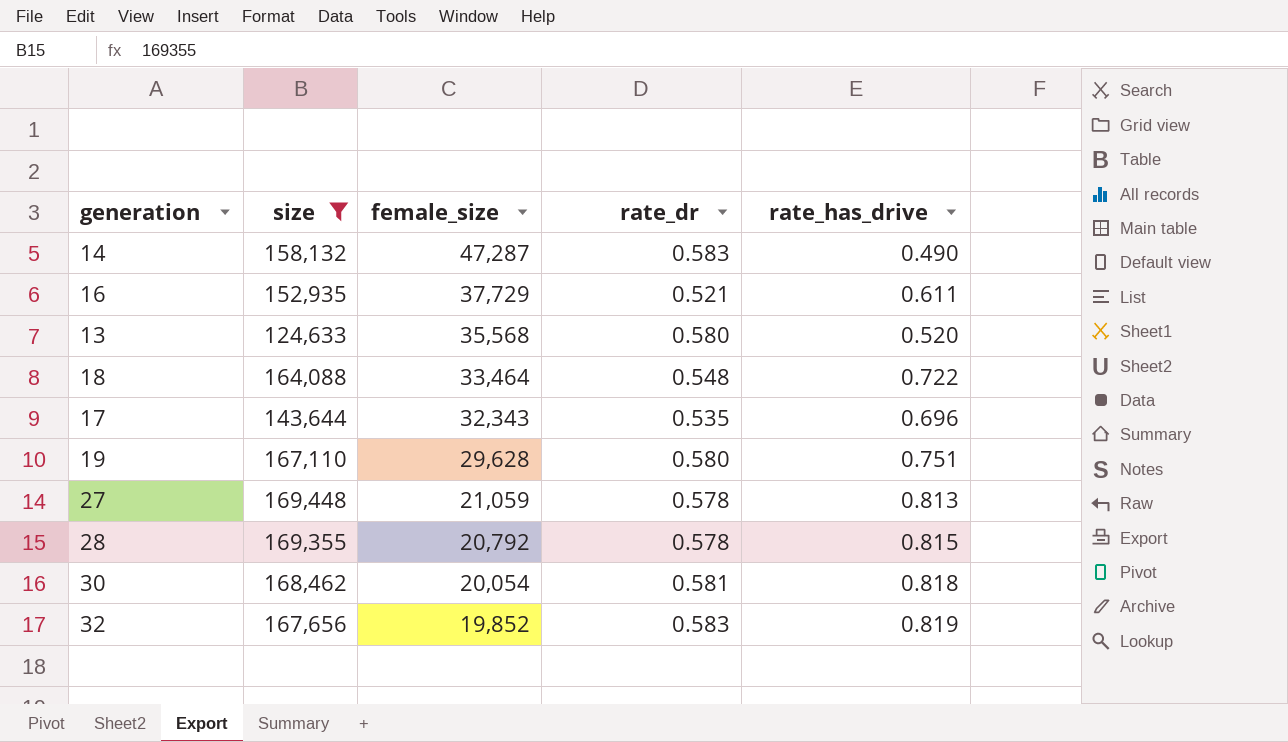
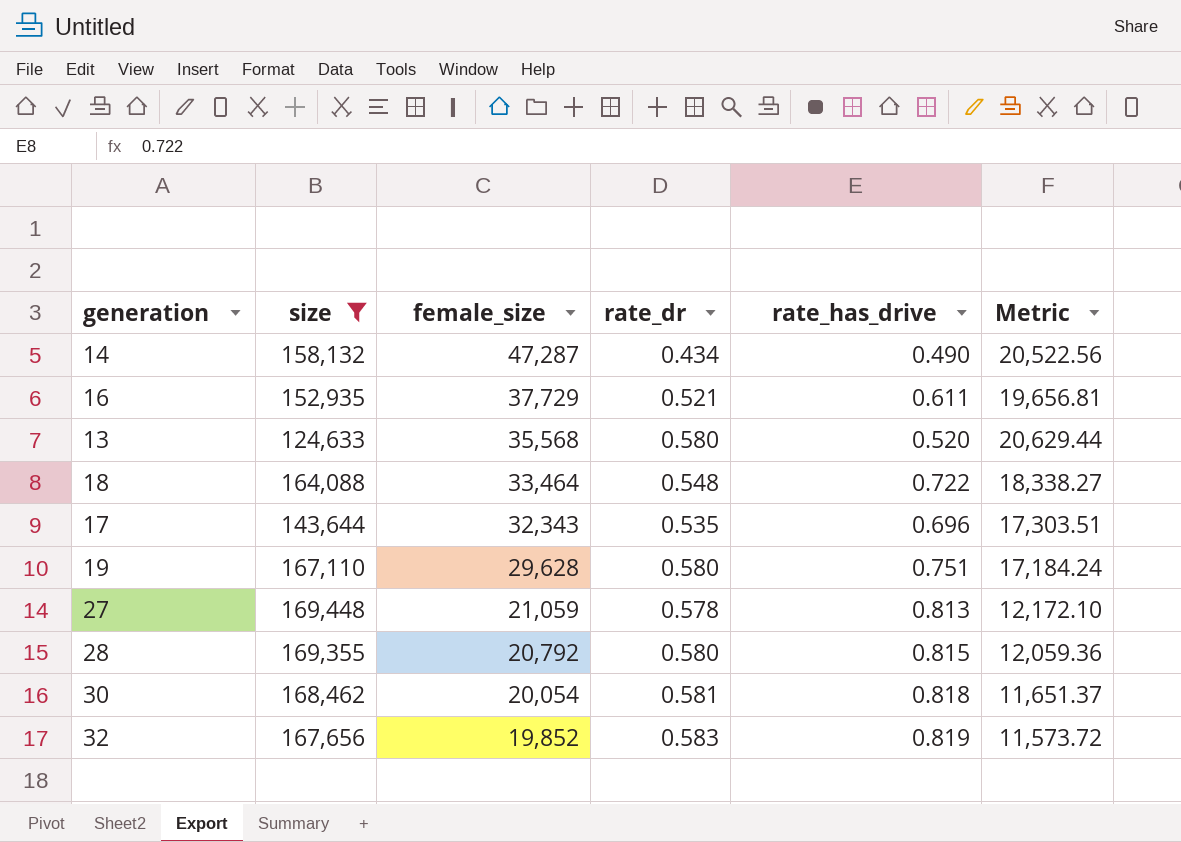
column Metric | formula: none -> [female_size] * [rate_dr]
14 | rate_dr: 0.583 -> 0.434
28 | rate_dr: 0.578 -> 0.580

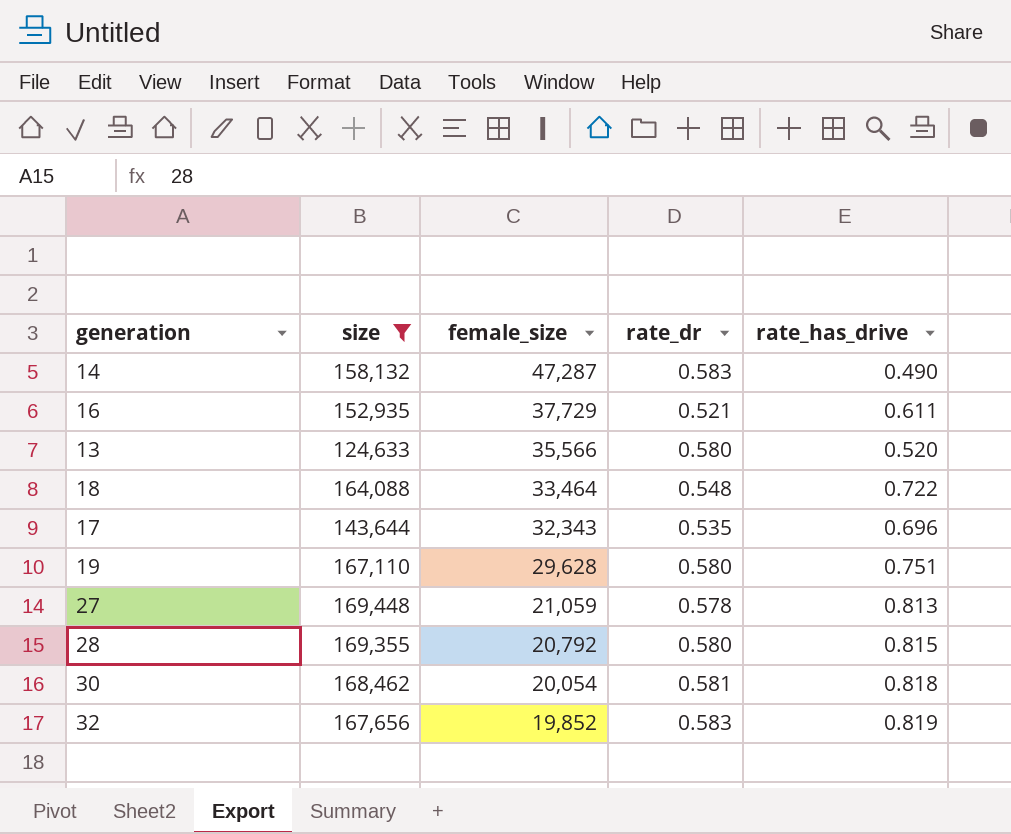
column Metric | formula: [female_size] * [rate_dr] -> none
14 | rate_dr: 0.434 -> 0.583
13 | female_size: 35,568 -> 35,566

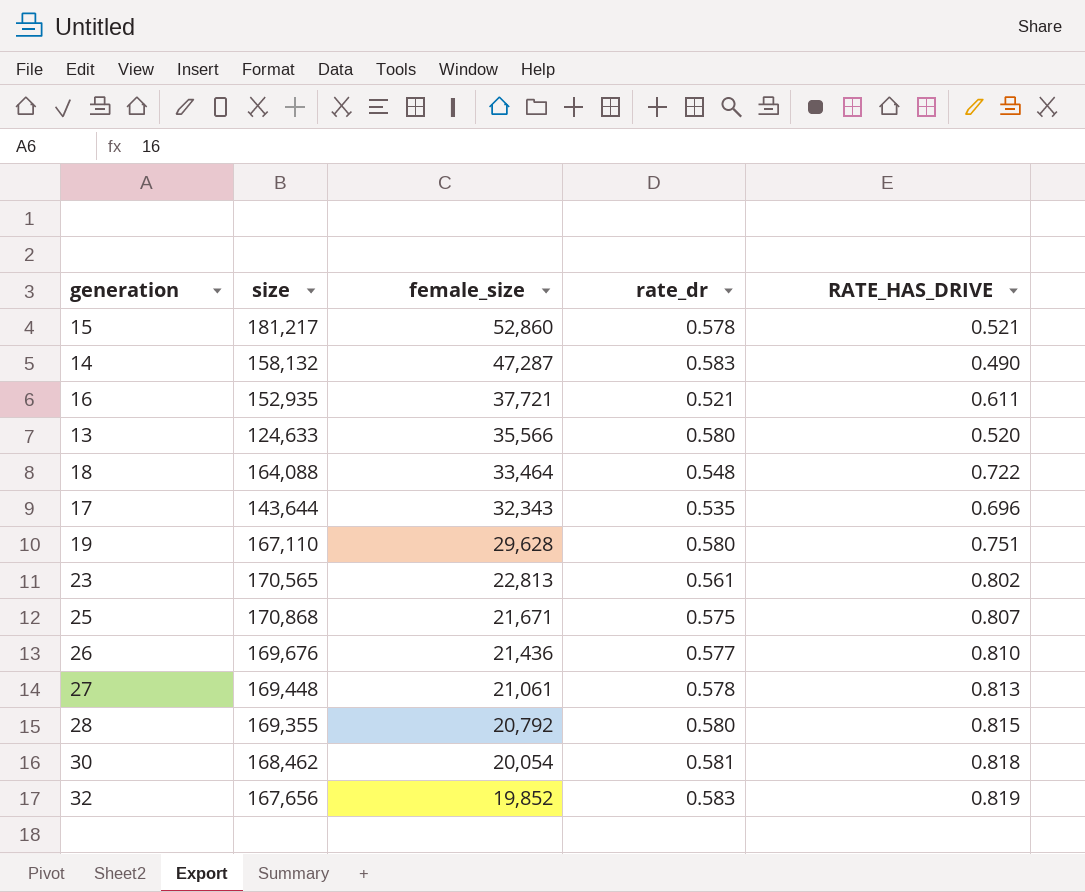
filter: size <= 169,448 -> none
column name: rate_has_drive -> RATE_HAS_DRIVE
16 | female_size: 37,729 -> 37,721
27 | female_size: 21,059 -> 21,061

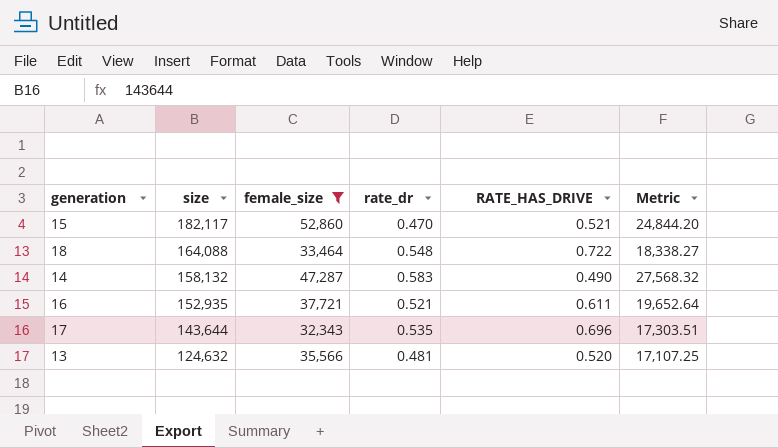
filter: none -> female_size >= 32,343
row order: female_size descending -> size descending
column Metric | formula: none -> [female_size] * [rate_dr]
15 | size: 181,217 -> 182,117
15 | rate_dr: 0.578 -> 0.470
13 | size: 124,633 -> 124,632
13 | rate_dr: 0.580 -> 0.481

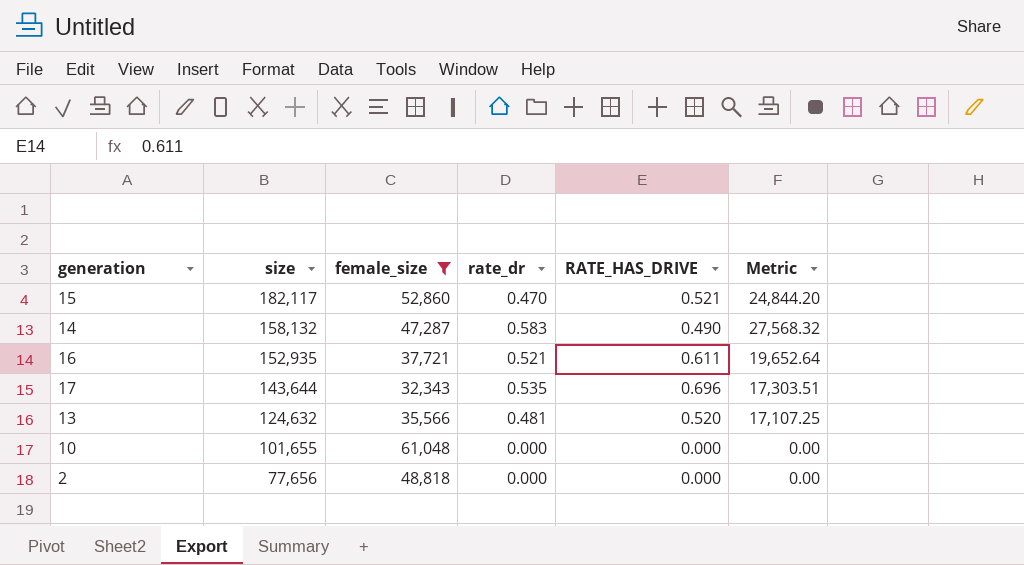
row 18: 164,088 | 33,464 | 0.548 | 0.722 | 18,338.27 -> none
row 10: none -> 101,655 | 61,048 | 0.000 | 0.000 | 0.00
row 2: none -> 77,656 | 48,818 | 0.000 | 0.000 | 0.00

